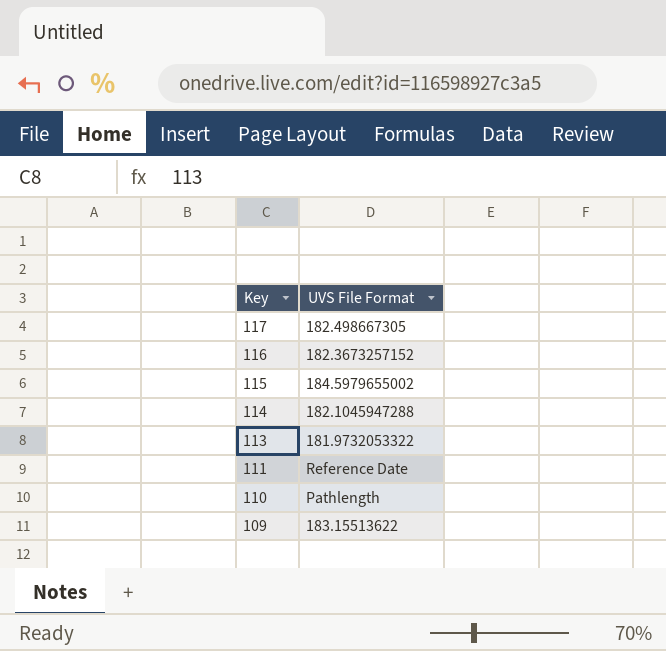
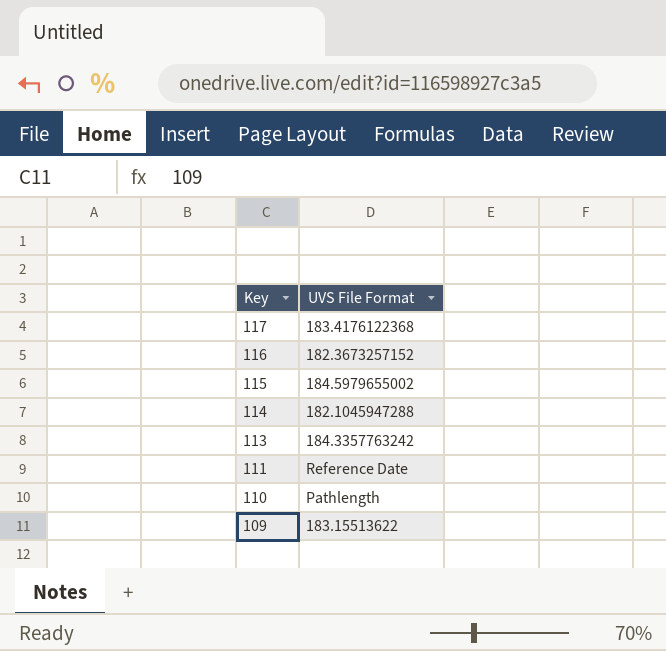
117 | UVS File Format: 182.498667305 -> 183.4176122368
113 | UVS File Format: 181.9732053322 -> 184.3357763242

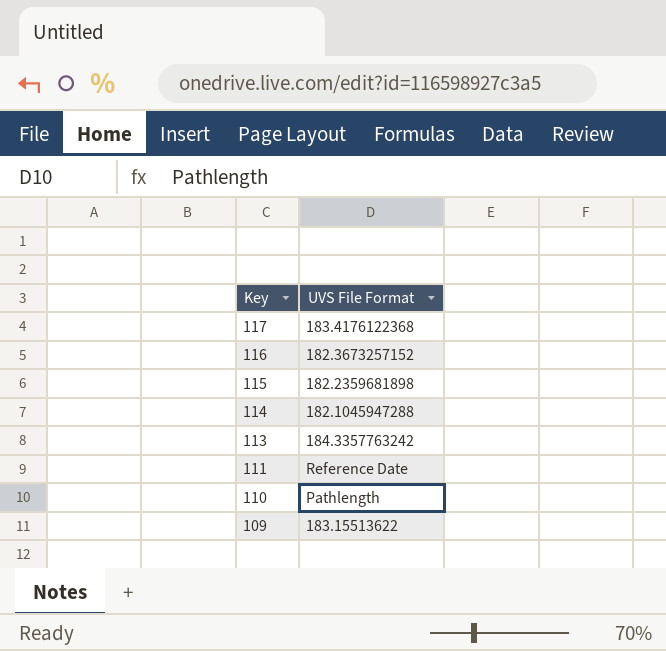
115 | UVS File Format: 184.5979655002 -> 182.2359681898

